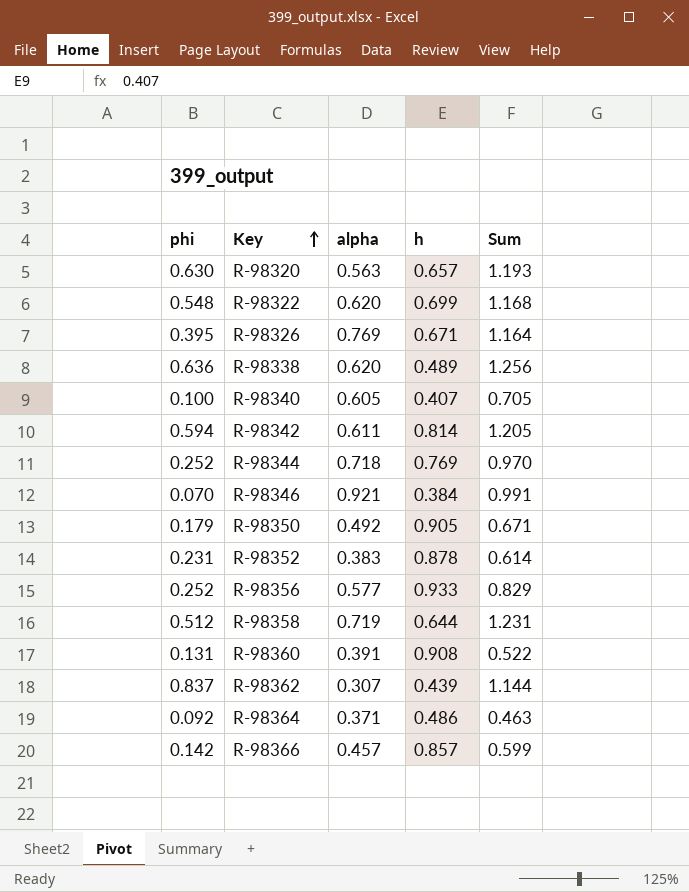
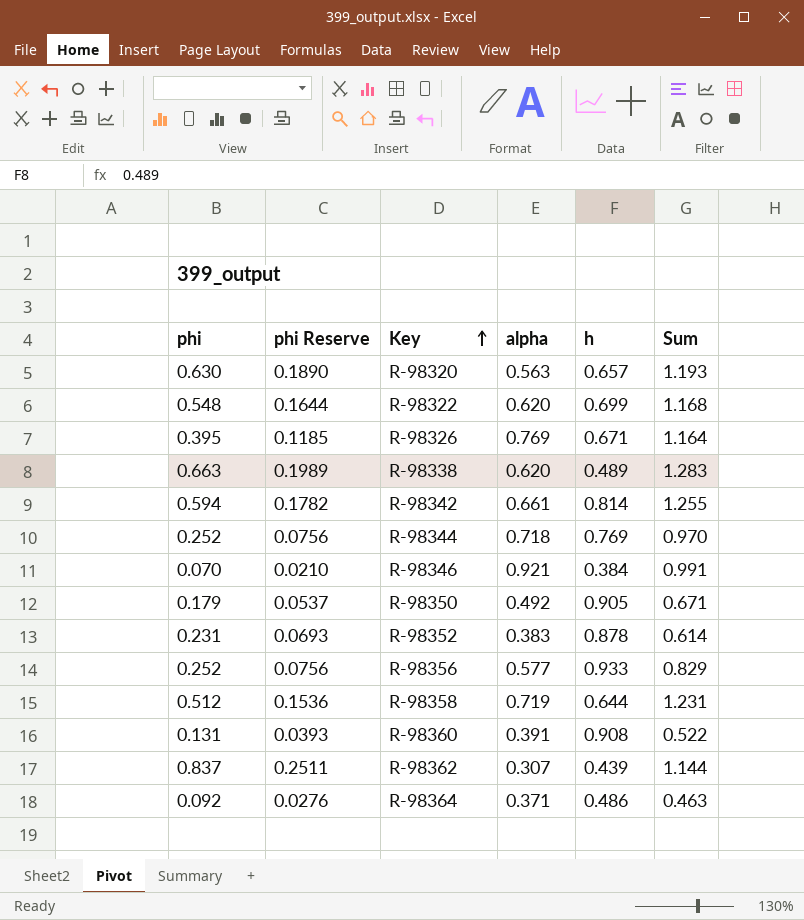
column phi Reserve | formula: none -> [phi] * 0.3
row R-98340: 0.100 | 0.605 | 0.407 | 0.705 -> none
row R-98366: 0.142 | 0.457 | 0.857 | 0.599 -> none
R-98338 | phi: 0.636 -> 0.663
R-98338 | Sum: 1.256 -> 1.283
R-98342 | alpha: 0.611 -> 0.661
R-98342 | Sum: 1.205 -> 1.255

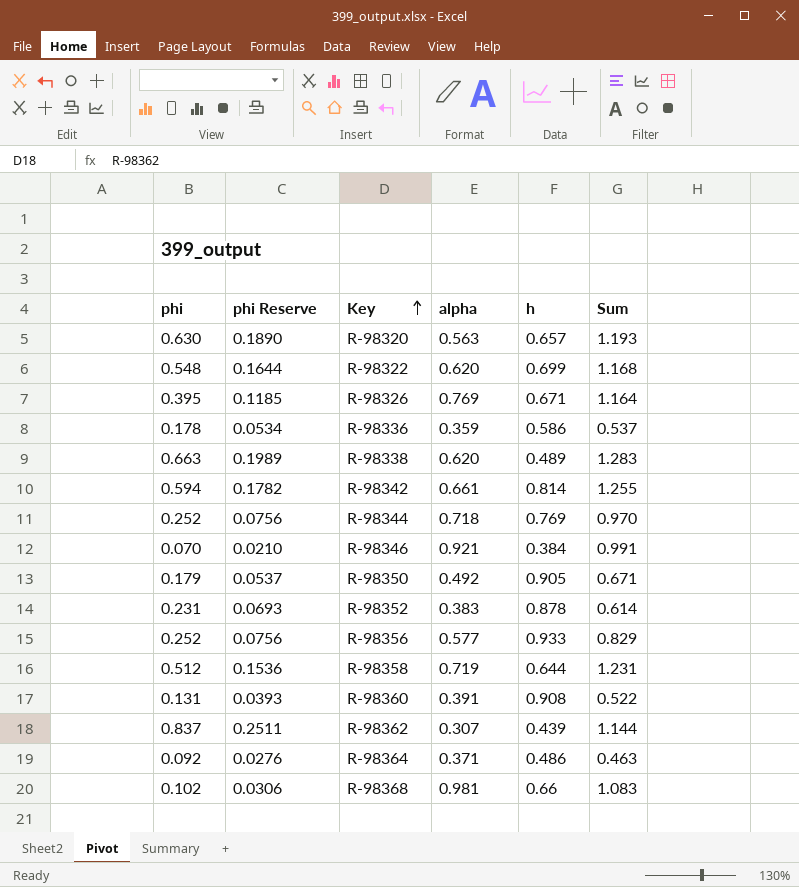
row R-98336: none -> 0.178 | 0.0534 | 0.359 | 0.586 | 0.537
row R-98368: none -> 0.102 | 0.0306 | 0.981 | 0.66 | 1.083

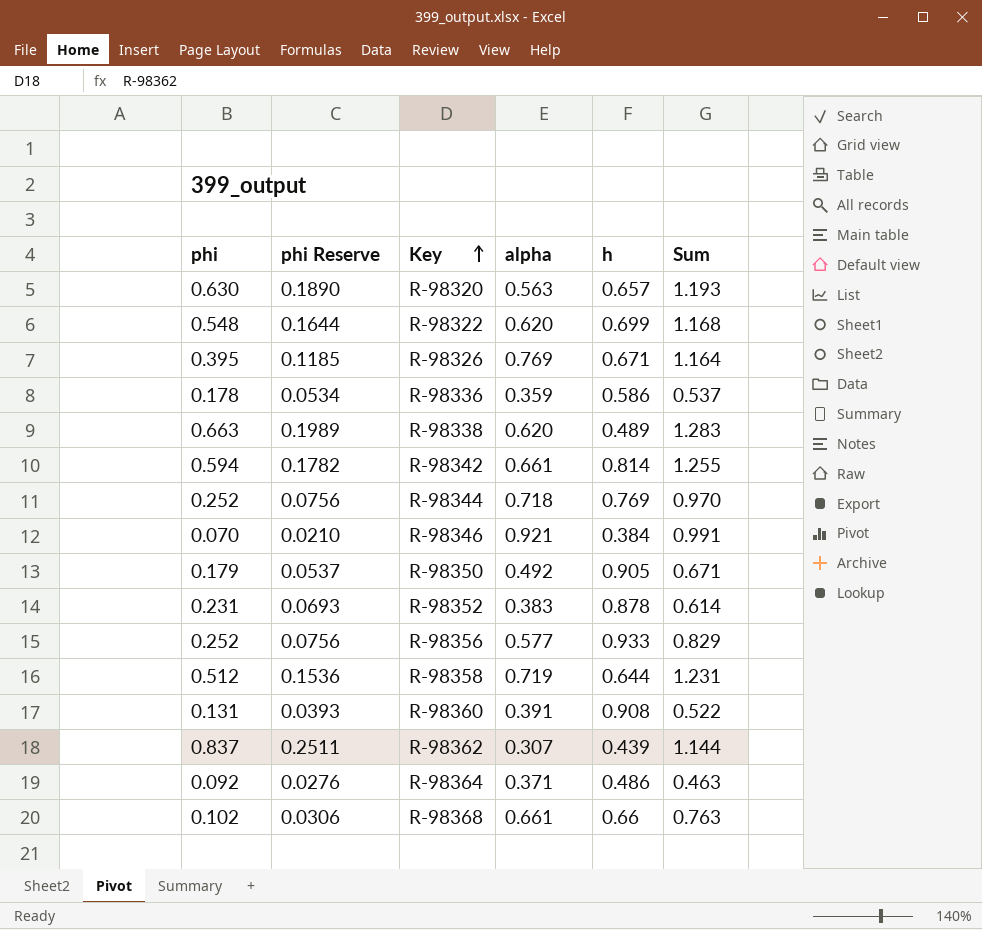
R-98368 | alpha: 0.981 -> 0.661
R-98368 | Sum: 1.083 -> 0.763

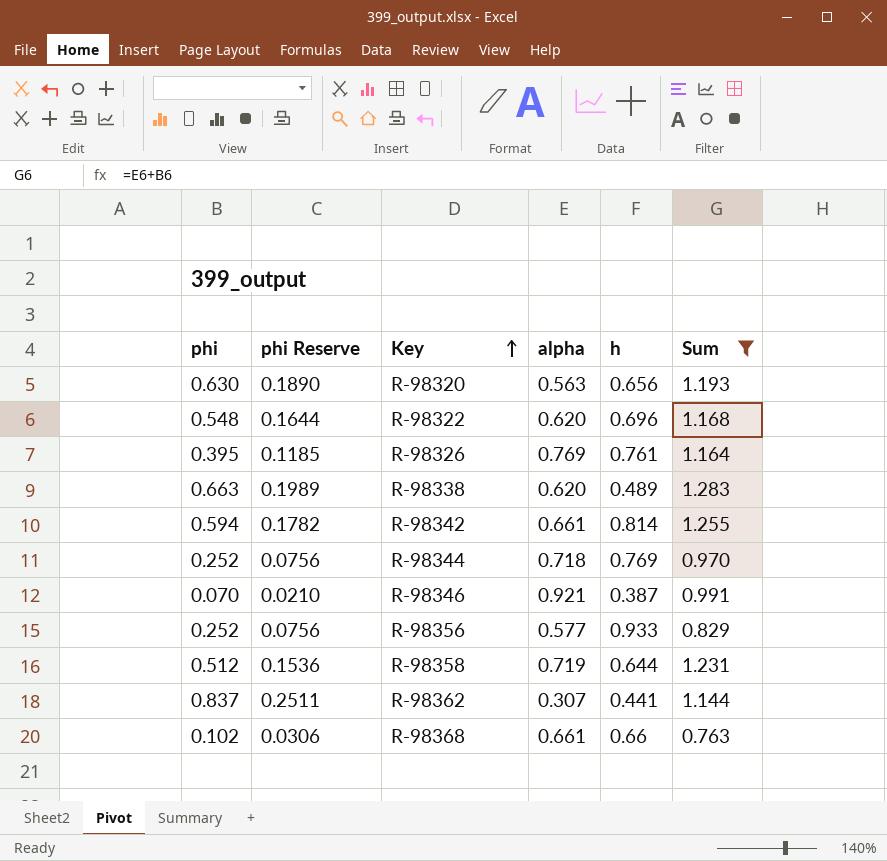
filter: none -> Sum >= 0.763
R-98320 | h: 0.657 -> 0.656
R-98322 | h: 0.699 -> 0.696
R-98326 | h: 0.671 -> 0.761
R-98346 | h: 0.384 -> 0.387
R-98362 | h: 0.439 -> 0.441

